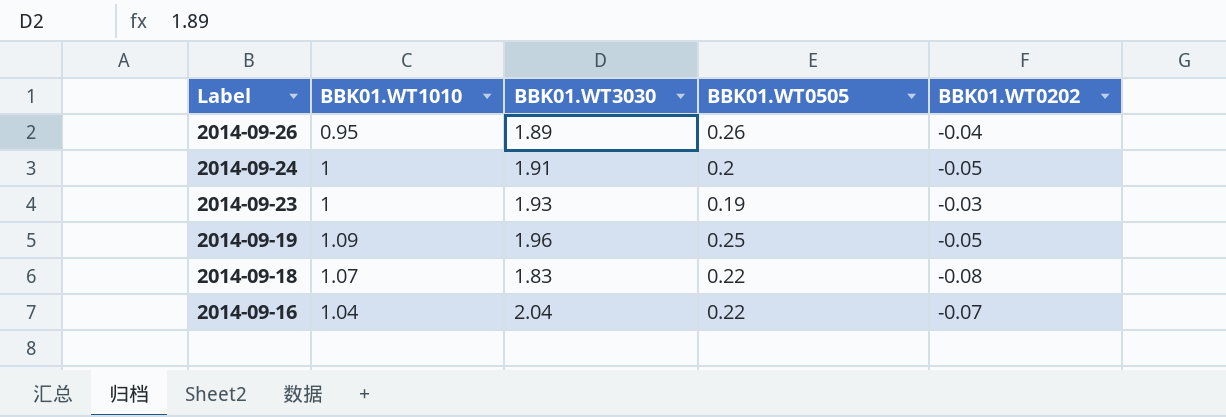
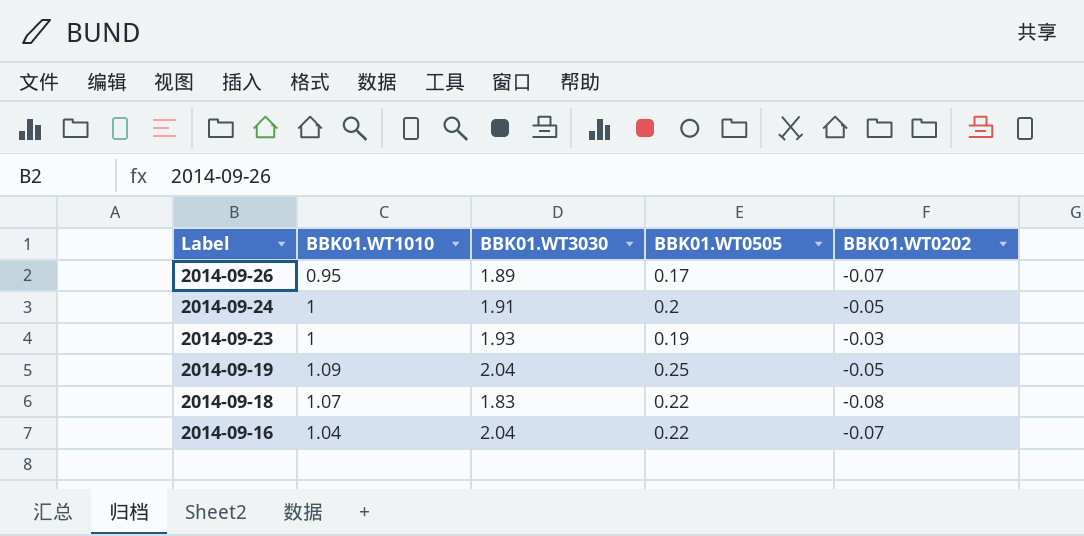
2014-09-26 | BBK01.WT0505: 0.26 -> 0.17
2014-09-26 | BBK01.WT0202: -0.04 -> -0.07
2014-09-19 | BBK01.WT3030: 1.96 -> 2.04

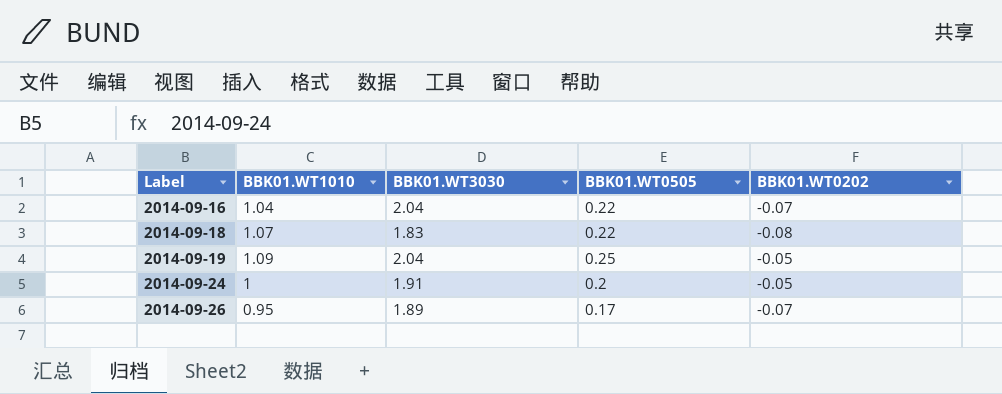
row order: Label descending -> Label ascending
row 2014-09-23: 1 | 1.93 | 0.19 | -0.03 -> none

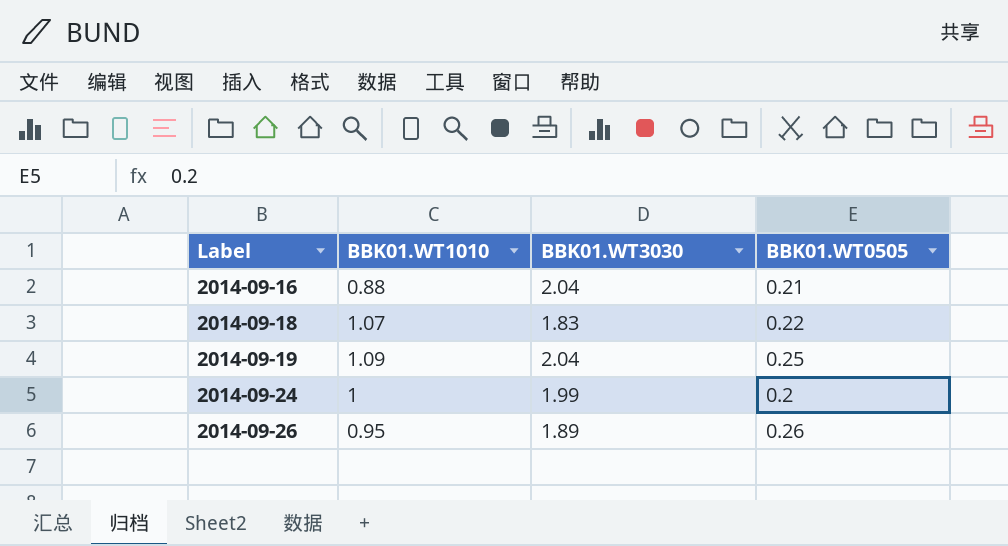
column BBK01.WT0202 | position: 5 -> none
2014-09-16 | BBK01.WT1010: 1.04 -> 0.88
2014-09-16 | BBK01.WT0505: 0.22 -> 0.21
2014-09-24 | BBK01.WT3030: 1.91 -> 1.99
2014-09-26 | BBK01.WT0505: 0.17 -> 0.26

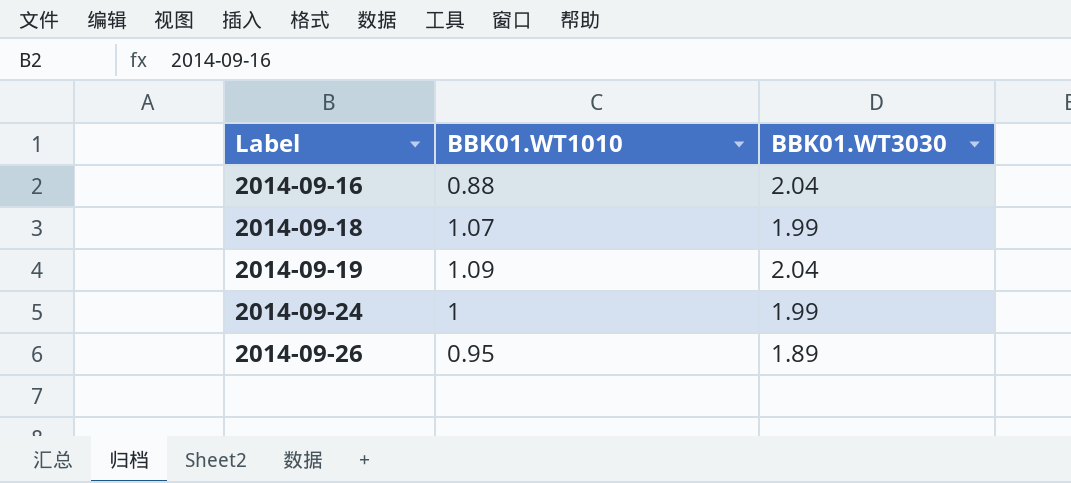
column BBK01.WT0505 | position: 4 -> none
2014-09-18 | BBK01.WT3030: 1.83 -> 1.99

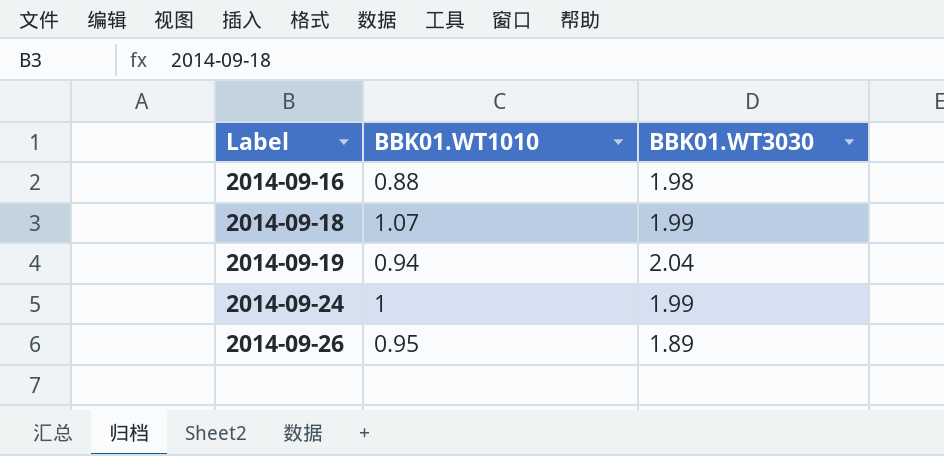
2014-09-16 | BBK01.WT3030: 2.04 -> 1.98
2014-09-19 | BBK01.WT1010: 1.09 -> 0.94

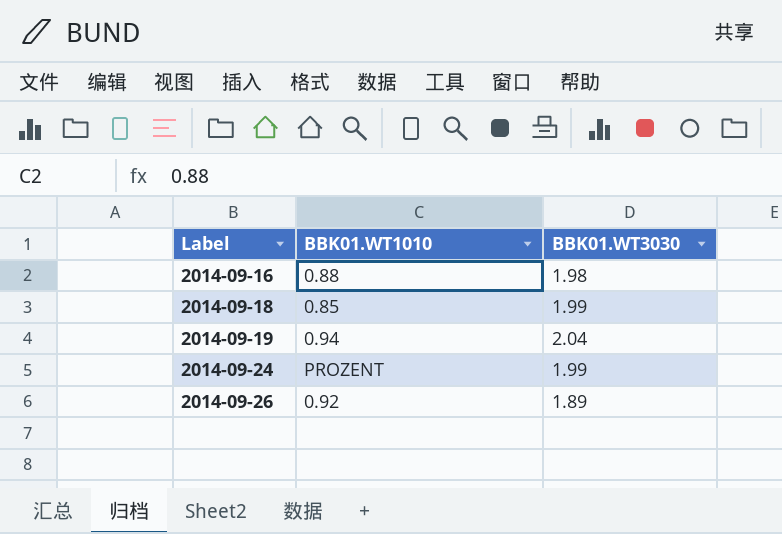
2014-09-18 | BBK01.WT1010: 1.07 -> 0.85
2014-09-24 | BBK01.WT1010: 1 -> PROZENT
2014-09-26 | BBK01.WT1010: 0.95 -> 0.92

